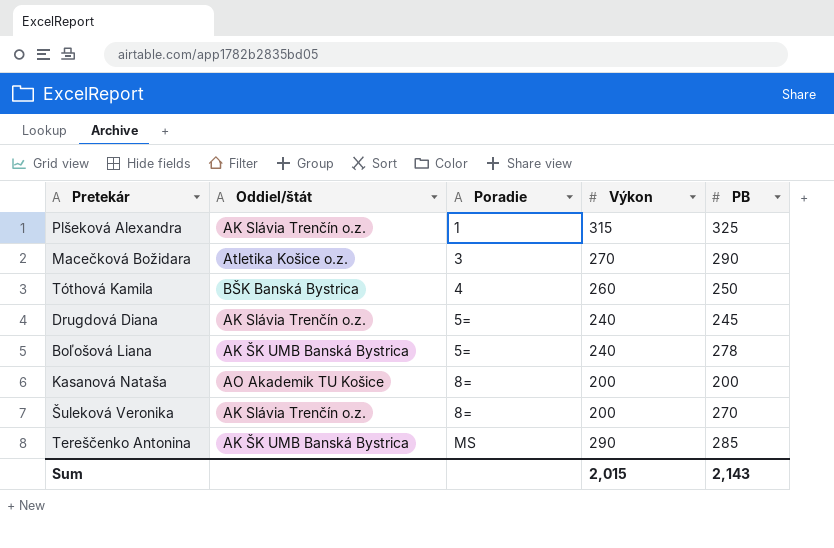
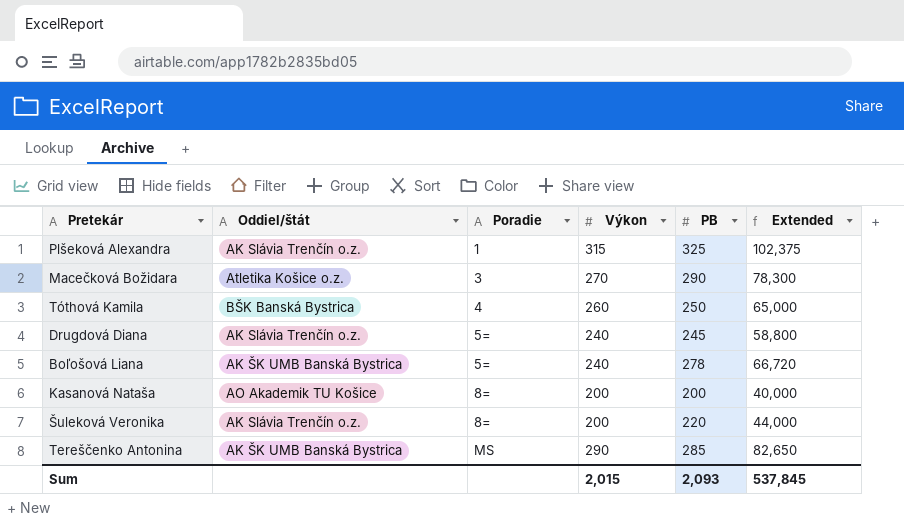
column Extended | formula: none -> [Výkon] * [PB]
Šuleková Veronika | PB: 270 -> 220
Sum | PB: 2,143 -> 2,093

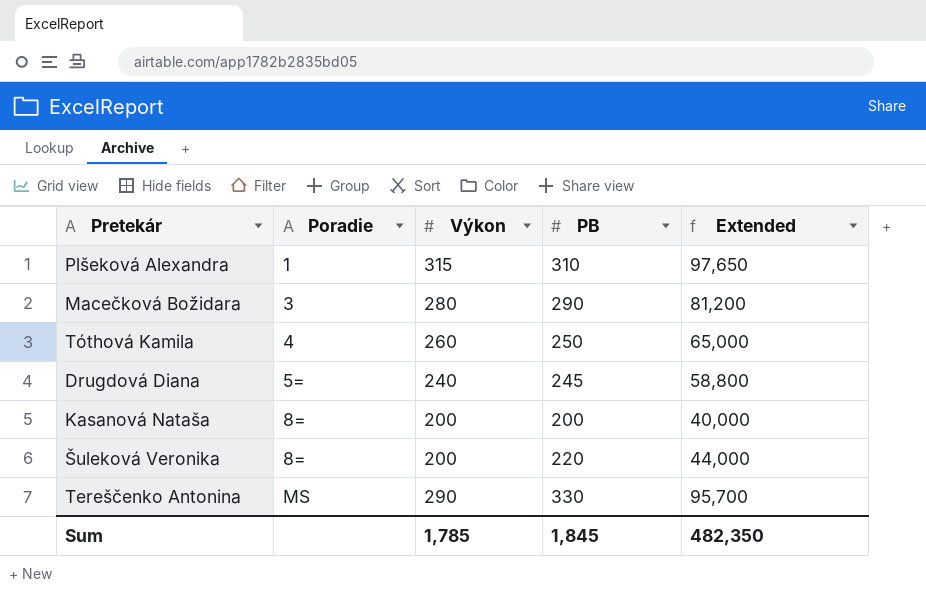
column Oddiel/štát | position: 2 -> none
row Boľošová Liana: AK ŠK UMB Banská Bystrica | 5= | 240 | 278 | 66,720 -> none
Plšeková Alexandra | PB: 325 -> 310
Plšeková Alexandra | Extended: 102,375 -> 97,650
Macečková Božidara | Výkon: 270 -> 280
Macečková Božidara | Extended: 78,300 -> 81,200
Tereščenko Antonina | PB: 285 -> 330
Tereščenko Antonina | Extended: 82,650 -> 95,700
Sum | Výkon: 2,015 -> 1,785
Sum | PB: 2,093 -> 1,845
Sum | Extended: 537,845 -> 482,350

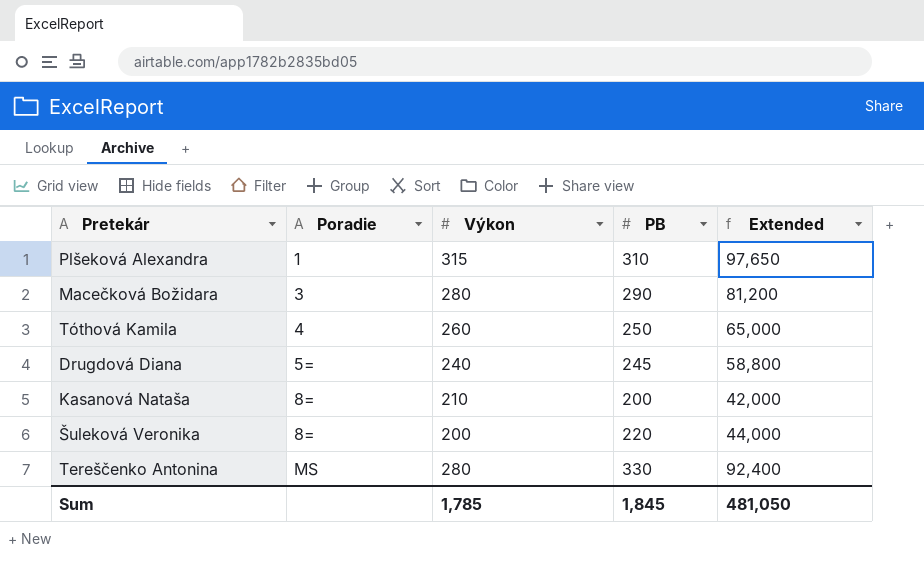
Kasanová Nataša | Výkon: 200 -> 210
Kasanová Nataša | Extended: 40,000 -> 42,000
Tereščenko Antonina | Výkon: 290 -> 280
Tereščenko Antonina | Extended: 95,700 -> 92,400
Sum | Extended: 482,350 -> 481,050

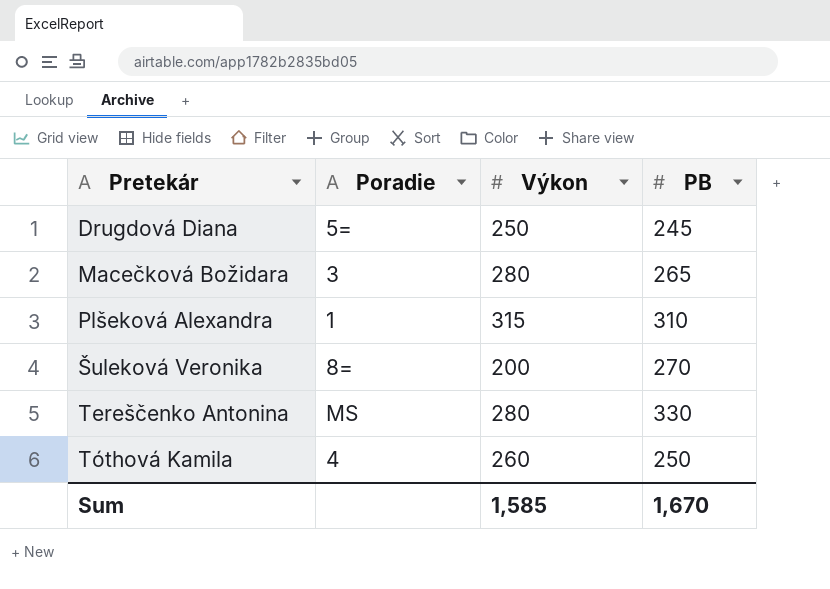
row order: Poradie ascending -> Pretekár ascending
column Extended | formula: [Výkon] * [PB] -> none
row Kasanová Nataša: 8= | 210 | 200 | 42,000 -> none
Drugdová Diana | Výkon: 240 -> 250
Macečková Božidara | PB: 290 -> 265
Šuleková Veronika | PB: 220 -> 270
Sum | Výkon: 1,785 -> 1,585
Sum | PB: 1,845 -> 1,670

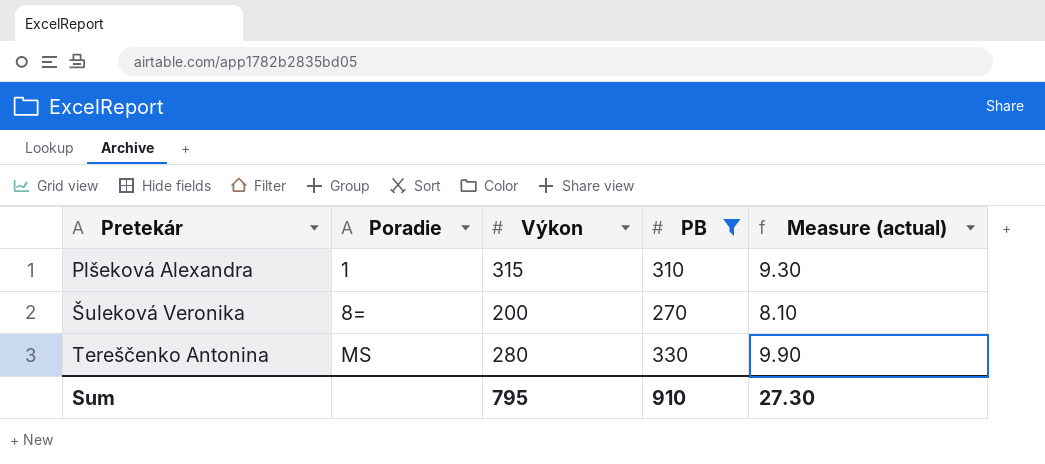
filter: none -> PB >= 270
column Measure (actual) | formula: none -> [PB] * 0.03
Sum | Výkon: 1,585 -> 795
Sum | PB: 1,670 -> 910

